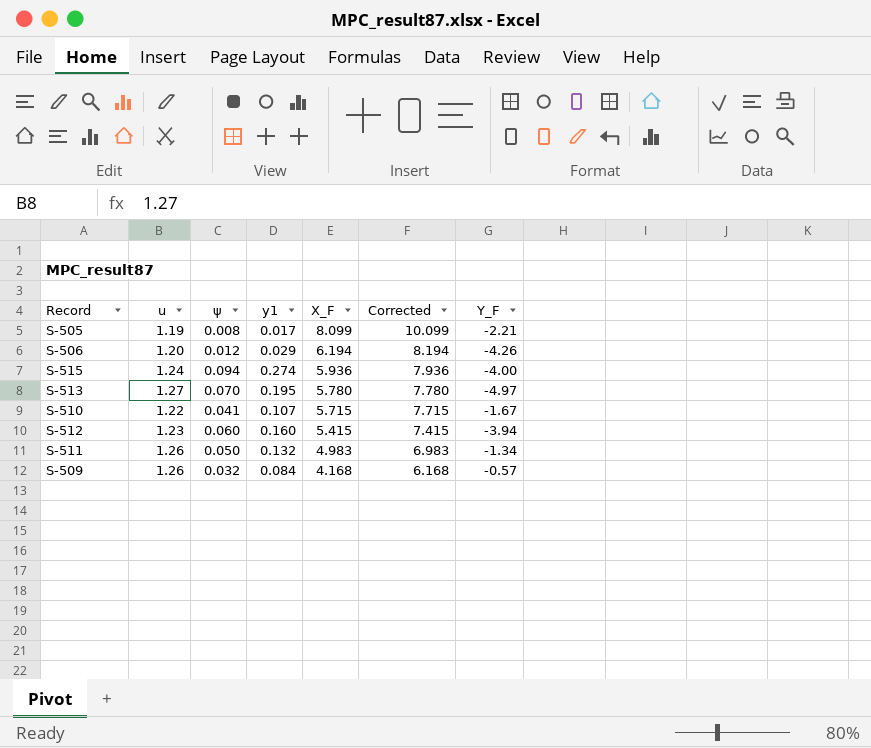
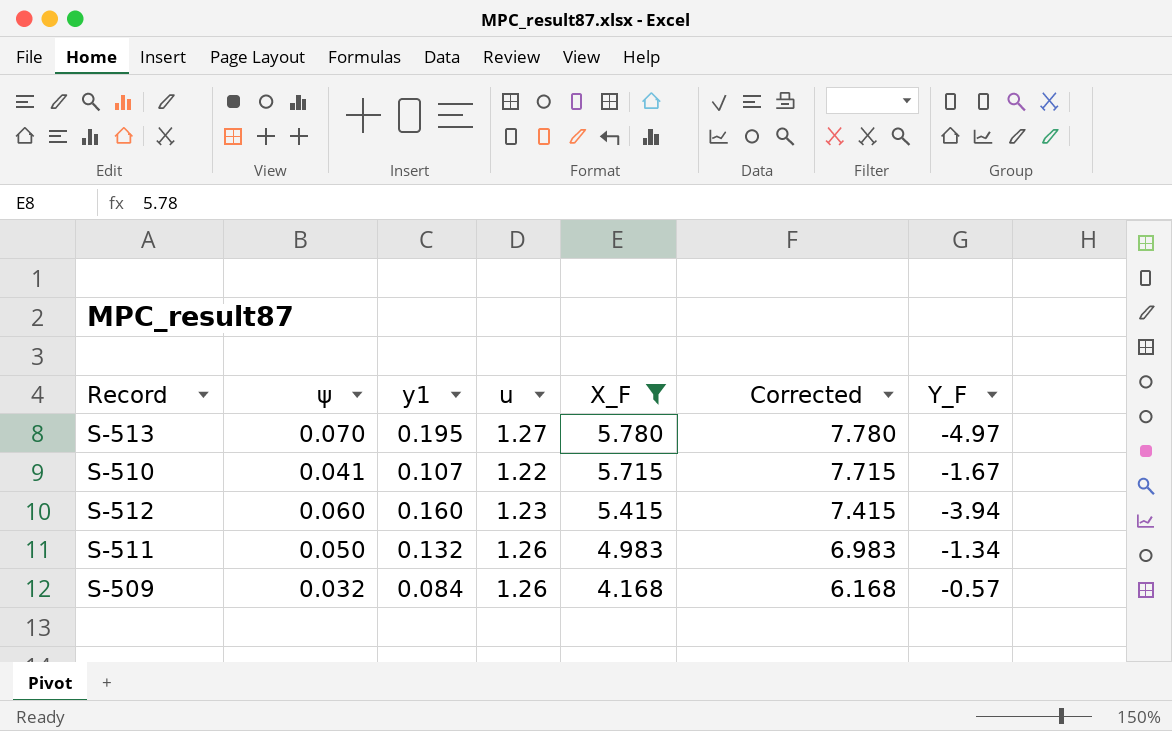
filter: none -> X_F <= 5.780
column u | position: 2 -> 4

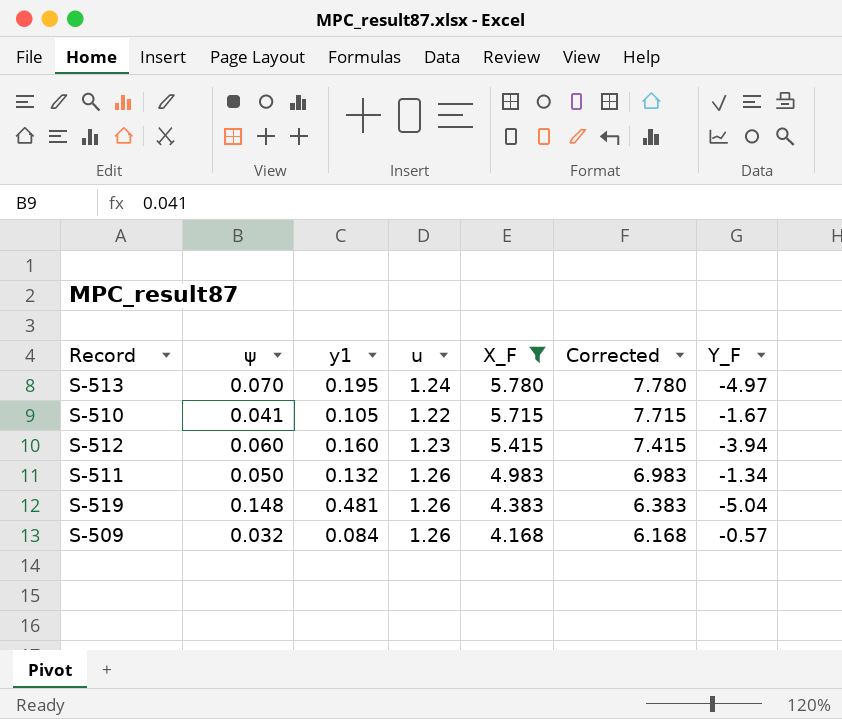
S-513 | u: 1.27 -> 1.24
S-510 | y1: 0.107 -> 0.105
row S-519: none -> 0.148 | 0.481 | 1.26 | 4.383 | 6.383 | -5.04

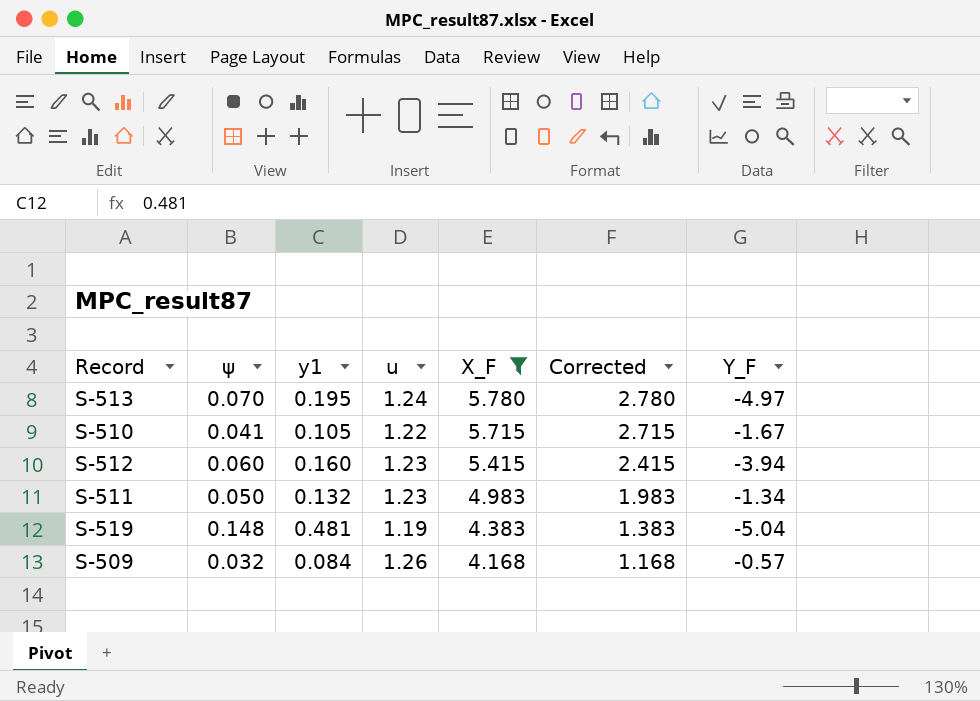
column Corrected | formula: [X_F] + 2 -> [X_F] - 3
S-511 | u: 1.26 -> 1.23
S-519 | u: 1.26 -> 1.19

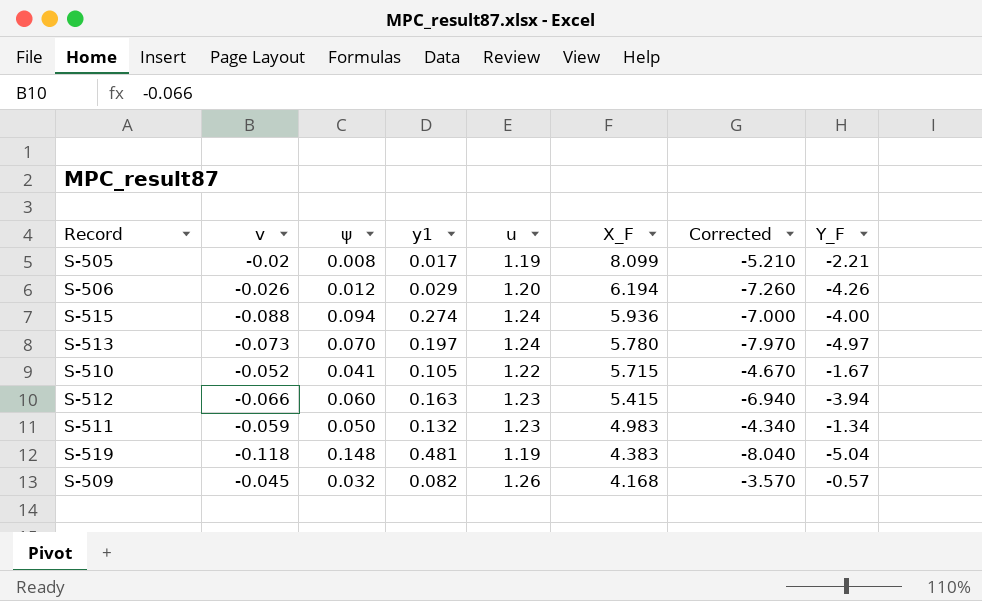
filter: X_F <= 5.780 -> none
column v | position: none -> 2
column Corrected | formula: [X_F] - 3 -> [Y_F] - 3
S-513 | y1: 0.195 -> 0.197
S-512 | y1: 0.160 -> 0.163
S-509 | y1: 0.084 -> 0.082

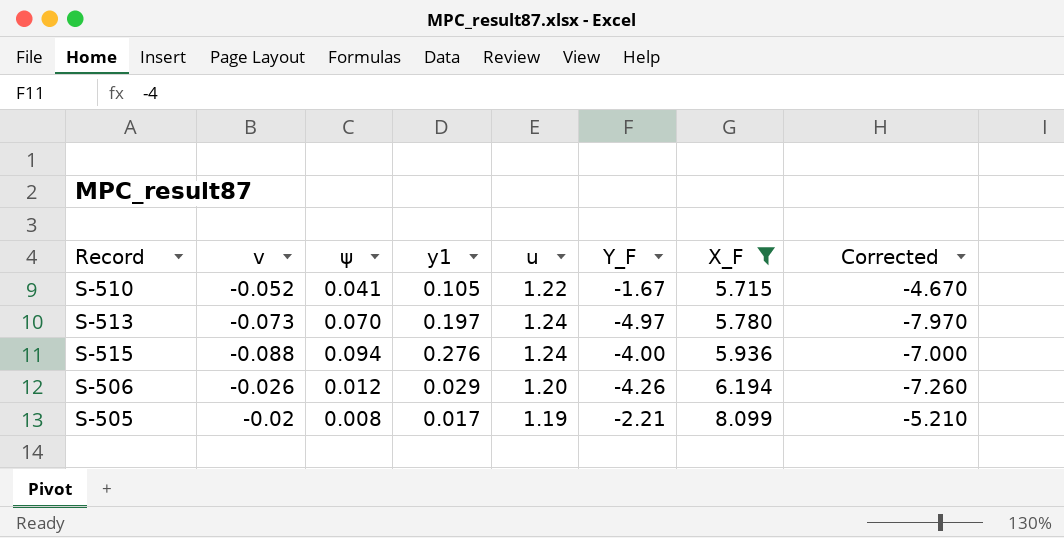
filter: none -> X_F >= 5.715
row order: X_F descending -> X_F ascending
column Y_F | position: 8 -> 6
S-515 | y1: 0.274 -> 0.276

